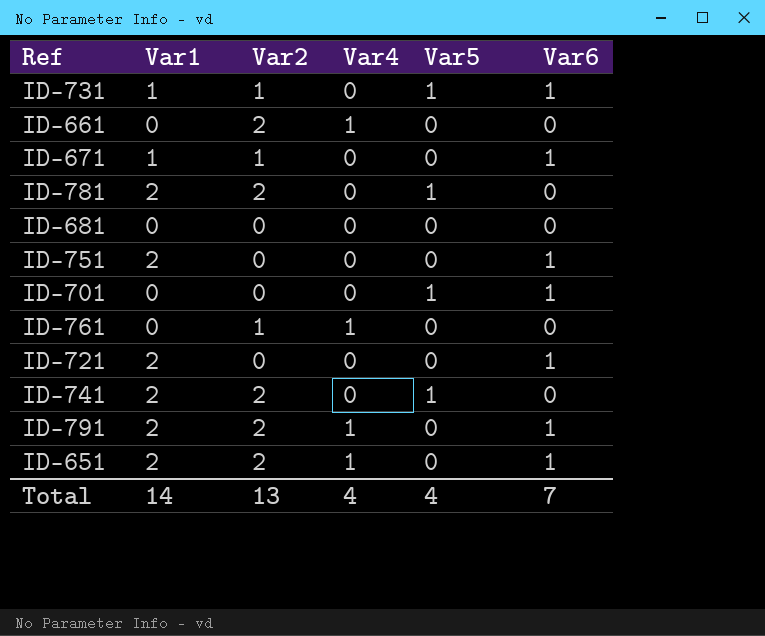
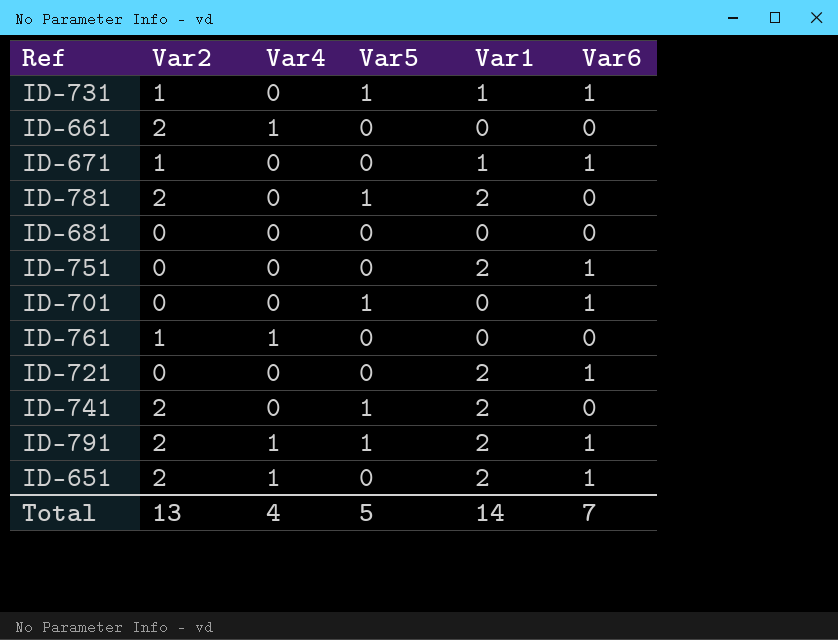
column Var1 | position: 2 -> 5
ID-791 | Var5: 0 -> 1
Total | Var5: 4 -> 5

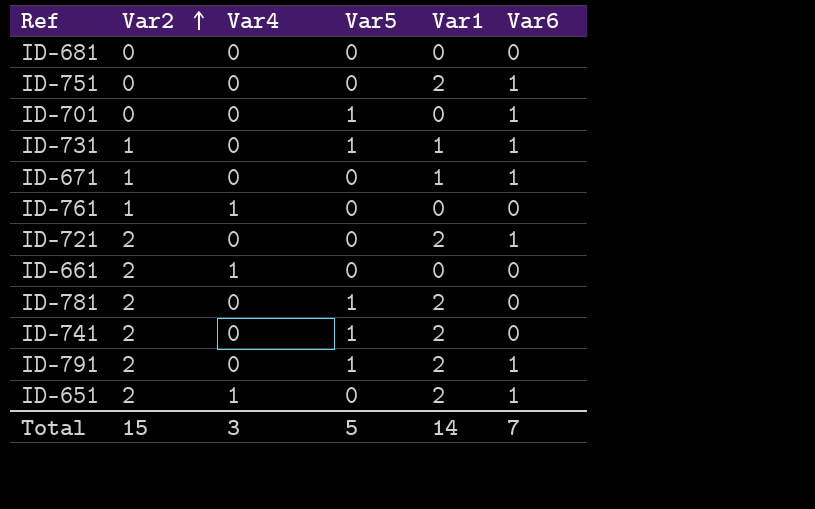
row order: none -> Var2 ascending
ID-721 | Var2: 0 -> 2
ID-791 | Var4: 1 -> 0
Total | Var2: 13 -> 15
Total | Var4: 4 -> 3

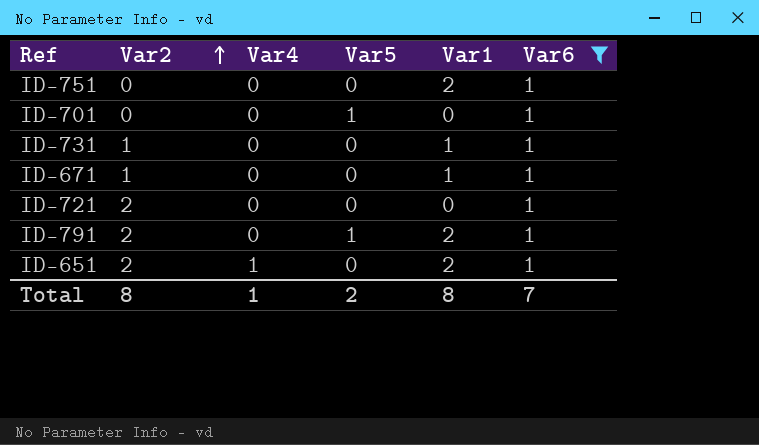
filter: none -> Var6 = 1
ID-731 | Var5: 1 -> 0
ID-721 | Var1: 2 -> 0
Total | Var2: 15 -> 8
Total | Var4: 3 -> 1
Total | Var5: 5 -> 2
Total | Var1: 14 -> 8

